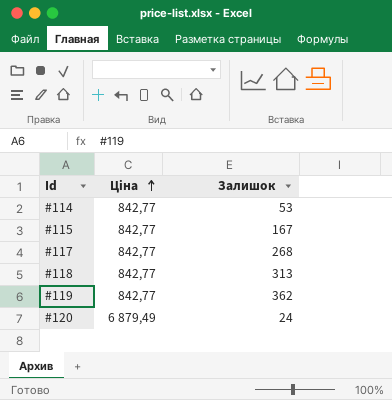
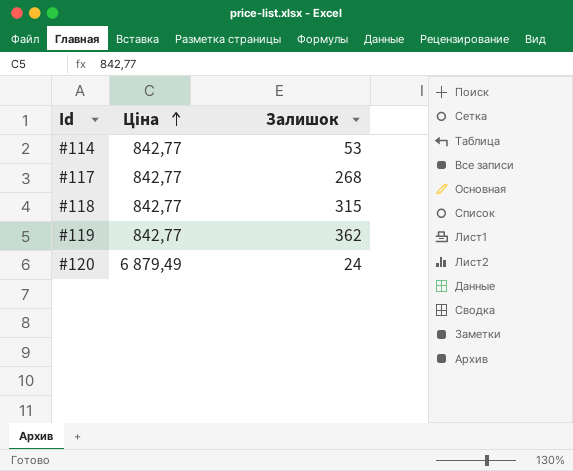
row #115: 842,77 | 167 -> none
#118 | Залишок: 313 -> 315

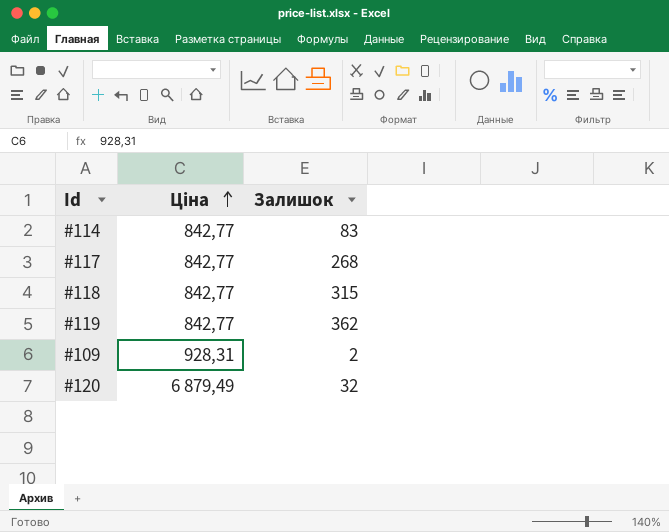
#114 | Залишок: 53 -> 83
row #109: none -> 928,31 | 2
#120 | Залишок: 24 -> 32

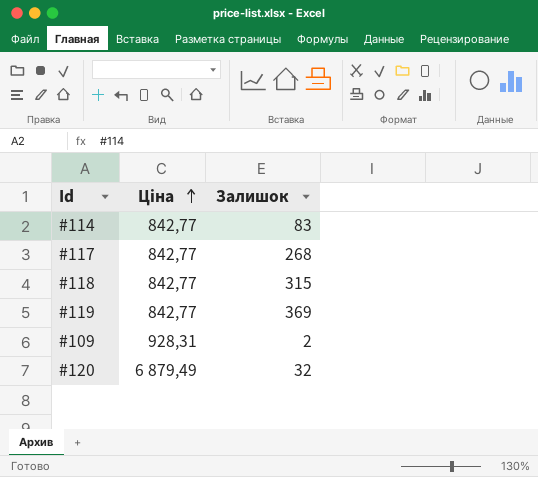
#119 | Залишок: 362 -> 369

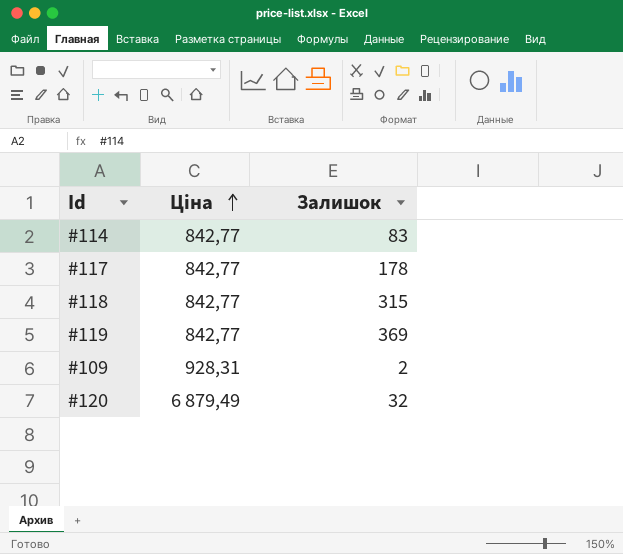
#117 | Залишок: 268 -> 178

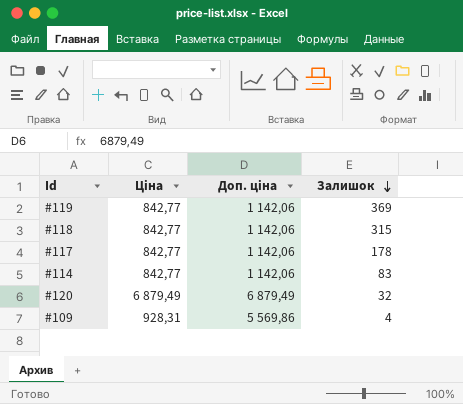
row order: Ціна ascending -> Залишок descending
column Доп. ціна | position: none -> 3
#109 | Залишок: 2 -> 4

